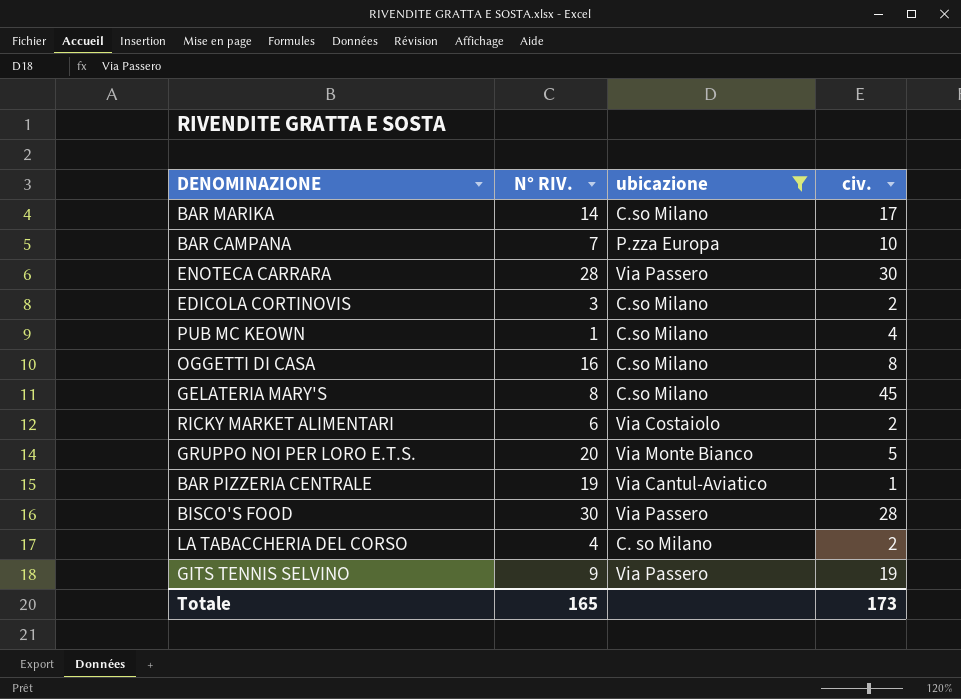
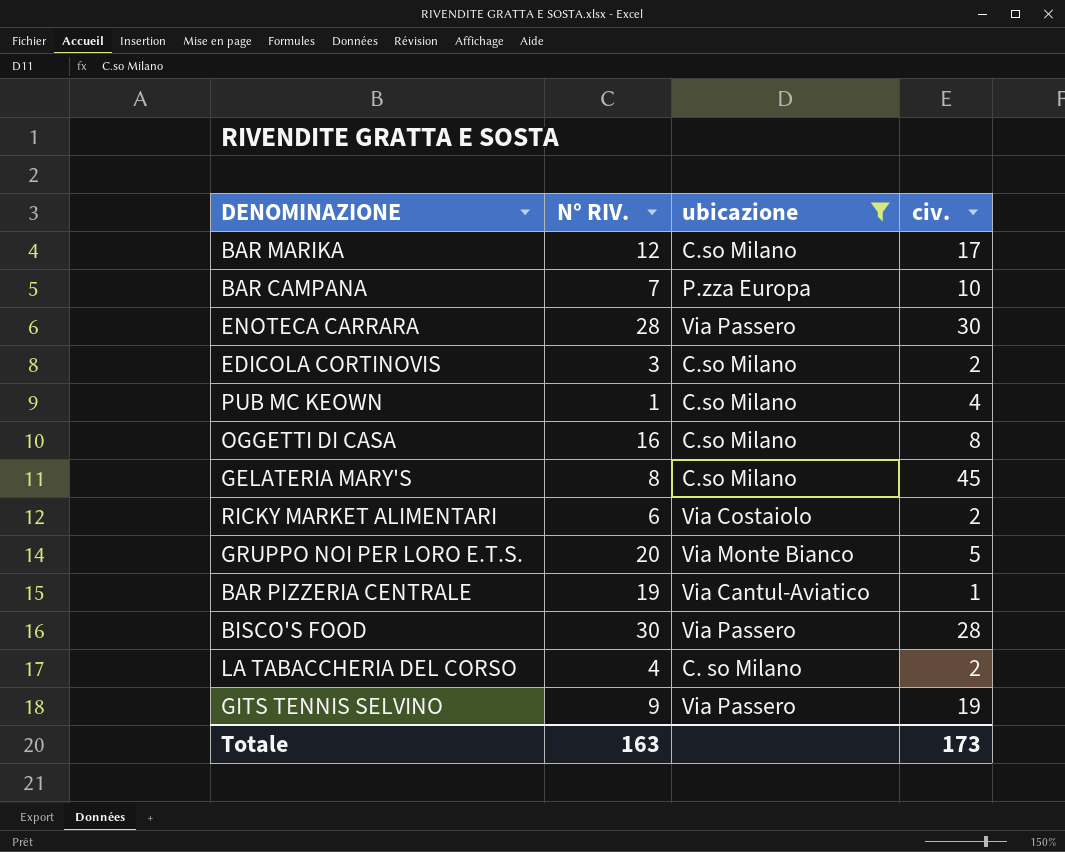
BAR MARIKA | N° RIV.: 14 -> 12
Totale | N° RIV.: 165 -> 163

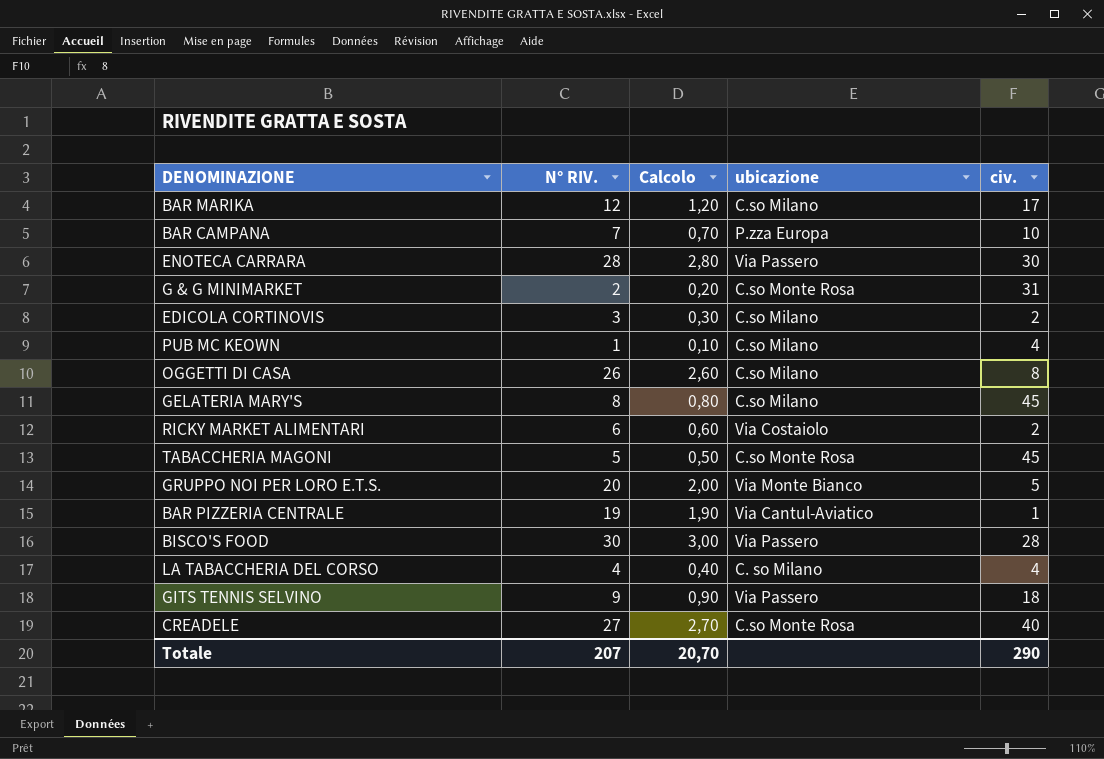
filter: ubicazione != C.so Monte Rosa -> none
column Calcolo | formula: none -> [N° RIV.] * 0,1
OGGETTI DI CASA | N° RIV.: 16 -> 26
LA TABACCHERIA DEL CORSO | civ.: 2 -> 4
GITS TENNIS SELVINO | civ.: 19 -> 18
Totale | N° RIV.: 163 -> 207
Totale | civ.: 173 -> 290

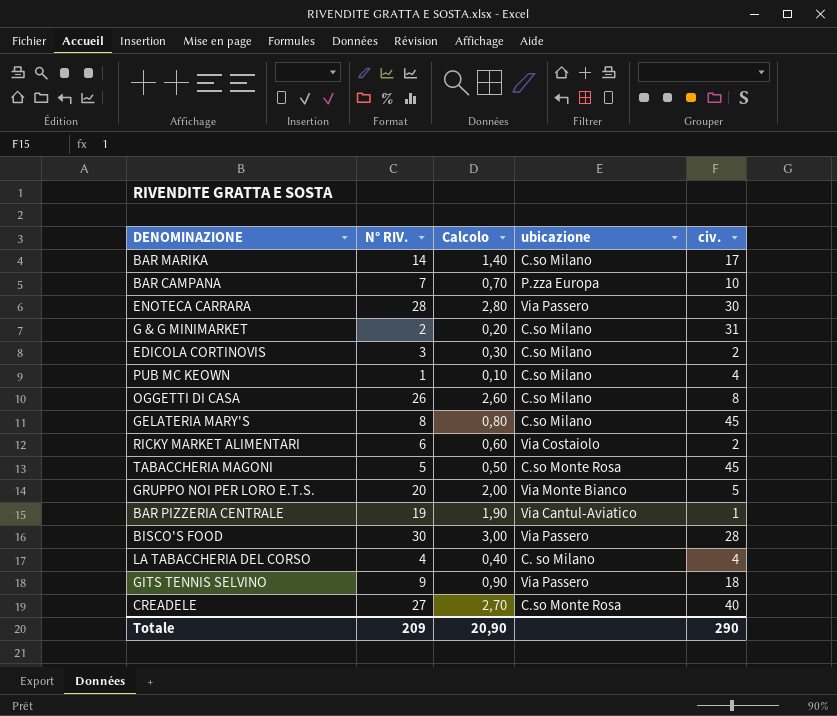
BAR MARIKA | N° RIV.: 12 -> 14
BAR MARIKA | Calcolo: 1,20 -> 1,40
G & G MINIMARKET | ubicazione: C.so Monte Rosa -> C.so Milano
Totale | N° RIV.: 207 -> 209
Totale | Calcolo: 20,70 -> 20,90

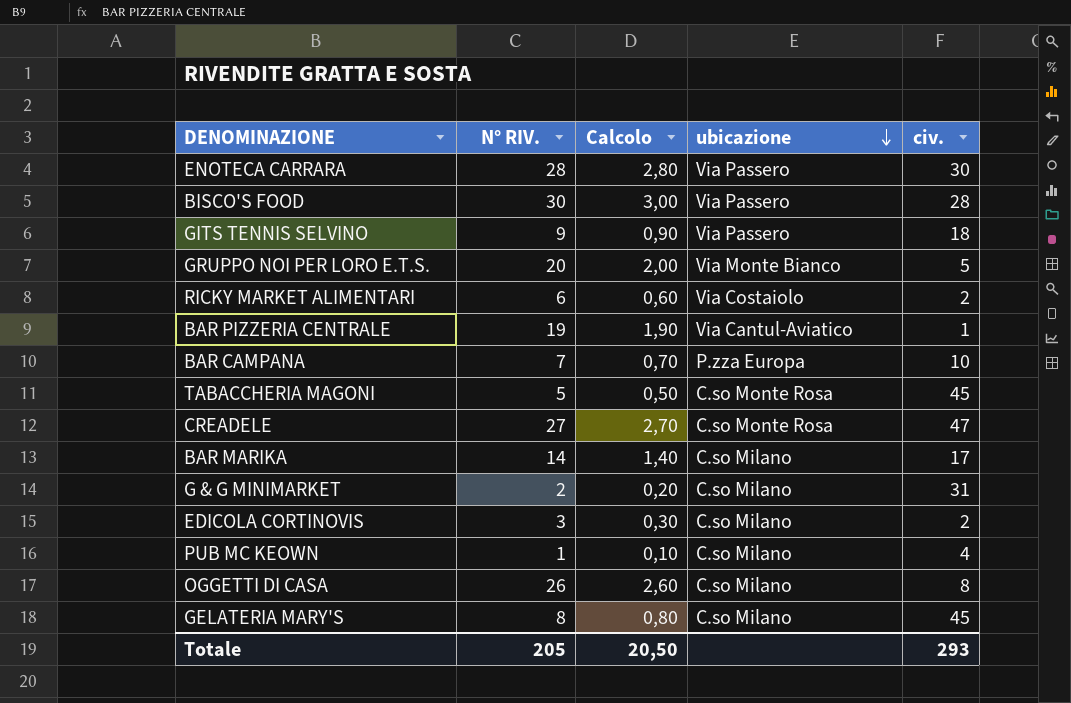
row order: none -> ubicazione descending
row LA TABACCHERIA DEL CORSO: 4 | 0,40 | C. so Milano | 4 -> none
CREADELE | civ.: 40 -> 47
Totale | N° RIV.: 209 -> 205
Totale | Calcolo: 20,90 -> 20,50
Totale | civ.: 290 -> 293

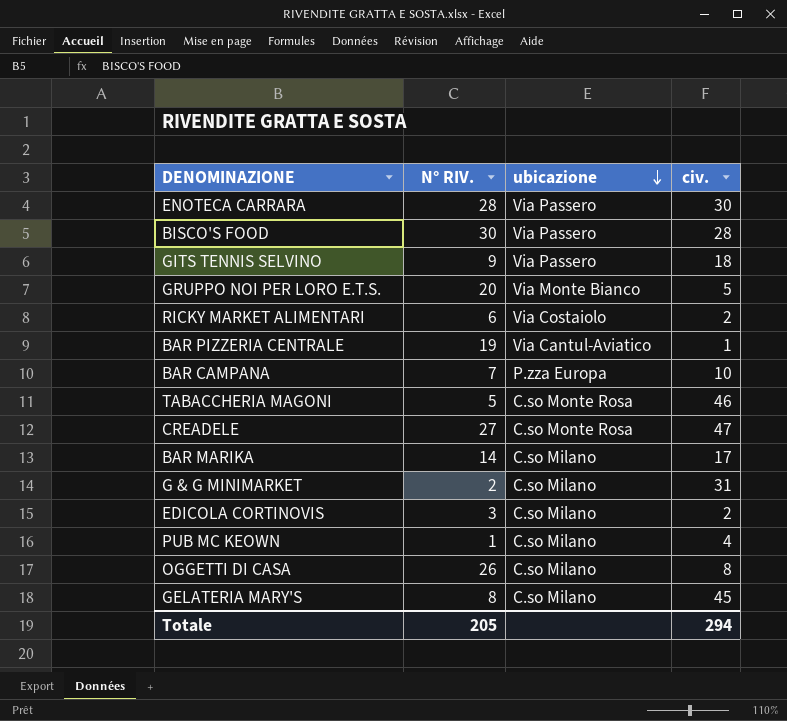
column Calcolo | formula: [N° RIV.] * 0,1 -> none
TABACCHERIA MAGONI | civ.: 45 -> 46
Totale | civ.: 293 -> 294

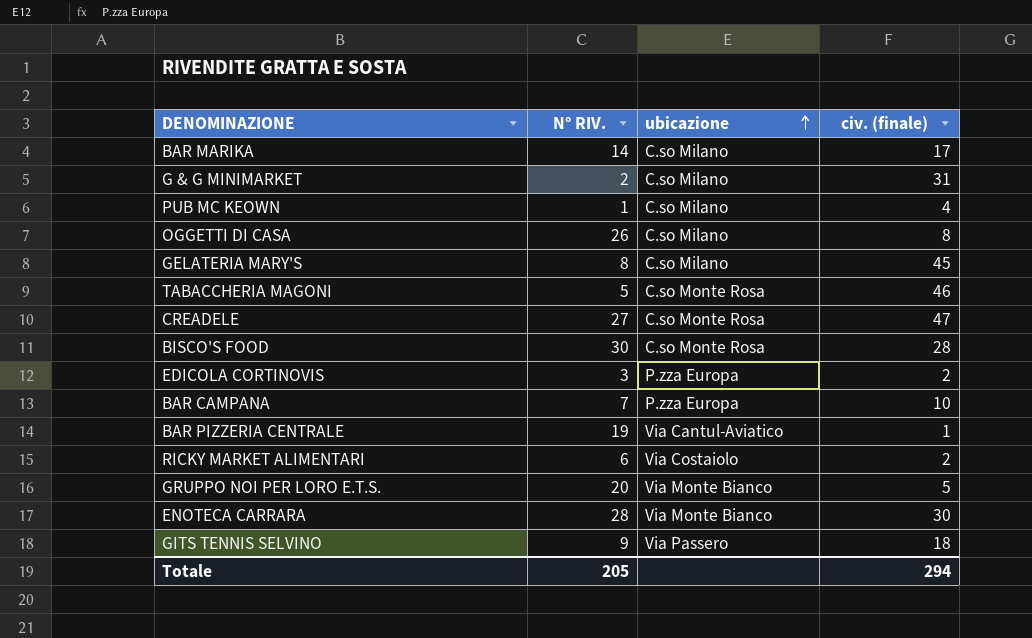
row order: ubicazione descending -> ubicazione ascending
column name: civ. -> civ. (finale)
BISCO'S FOOD | ubicazione: Via Passero -> C.so Monte Rosa
EDICOLA CORTINOVIS | ubicazione: C.so Milano -> P.zza Europa
ENOTECA CARRARA | ubicazione: Via Passero -> Via Monte Bianco

